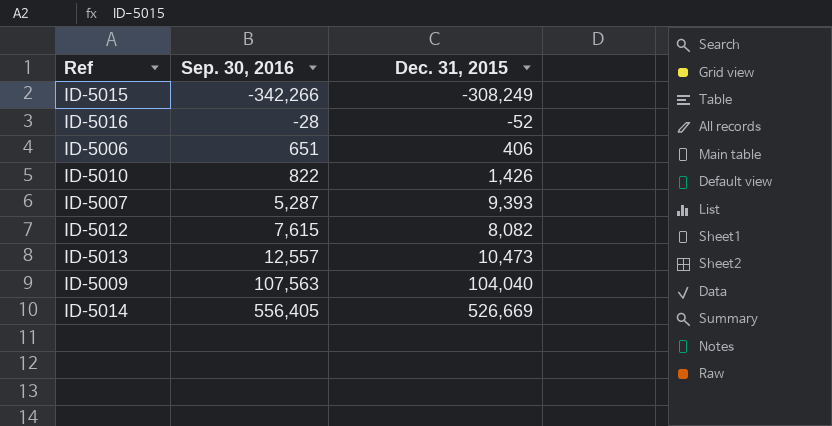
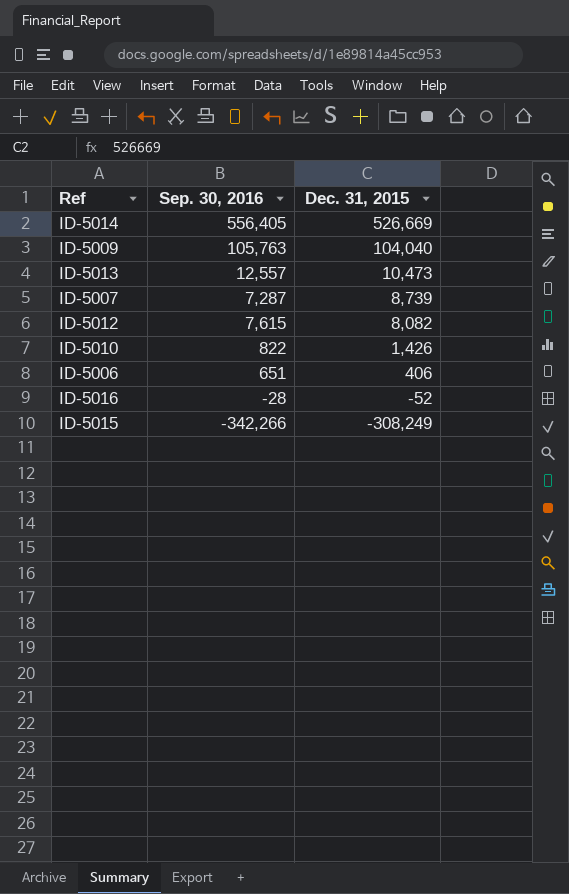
row order: Sep. 30, 2016 ascending -> Dec. 31, 2015 descending
ID-5009 | Sep. 30, 2016: 107,563 -> 105,763
ID-5007 | Sep. 30, 2016: 5,287 -> 7,287
ID-5007 | Dec. 31, 2015: 9,393 -> 8,739

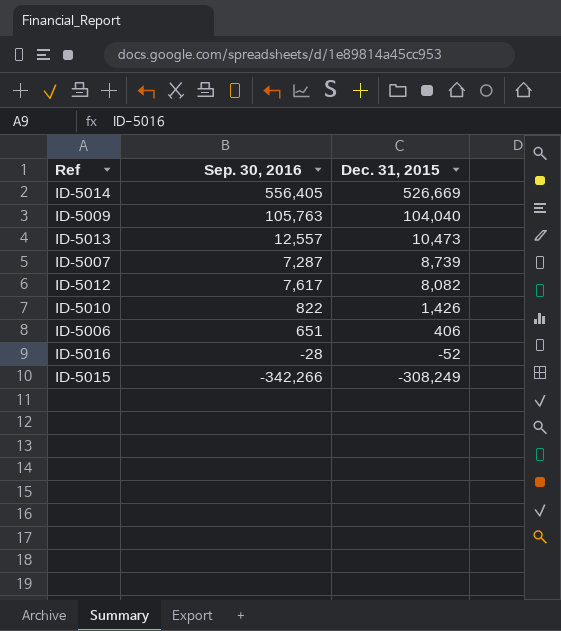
ID-5012 | Sep. 30, 2016: 7,615 -> 7,617

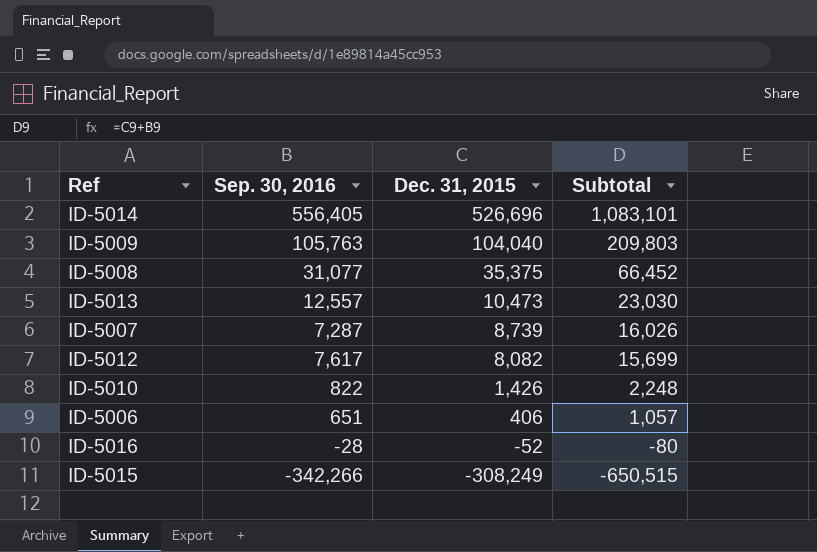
column Subtotal | formula: none -> [Sep. 30, 2016] + [Dec. 31, 2015]
ID-5014 | Dec. 31, 2015: 526,669 -> 526,696
row ID-5008: none -> 31,077 | 35,375 | 66,452

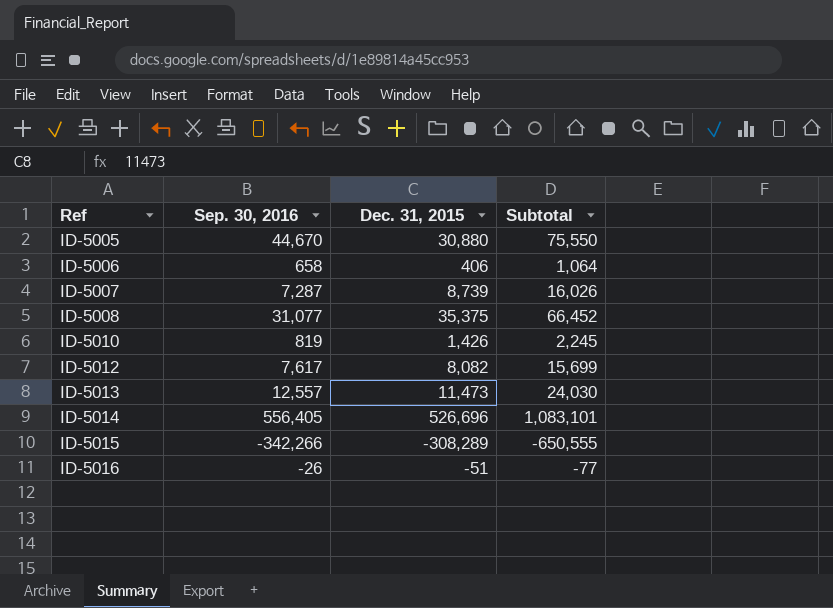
row order: Dec. 31, 2015 descending -> Ref ascending
row ID-5009: 105,763 | 104,040 | 209,803 -> none
row ID-5005: none -> 44,670 | 30,880 | 75,550
ID-5006 | Sep. 30, 2016: 651 -> 658
ID-5006 | Subtotal: 1,057 -> 1,064
ID-5010 | Sep. 30, 2016: 822 -> 819
ID-5010 | Subtotal: 2,248 -> 2,245
ID-5013 | Dec. 31, 2015: 10,473 -> 11,473
ID-5013 | Subtotal: 23,030 -> 24,030
ID-5015 | Dec. 31, 2015: -308,249 -> -308,289
ID-5015 | Subtotal: -650,515 -> -650,555
ID-5016 | Sep. 30, 2016: -28 -> -26
ID-5016 | Dec. 31, 2015: -52 -> -51
ID-5016 | Subtotal: -80 -> -77

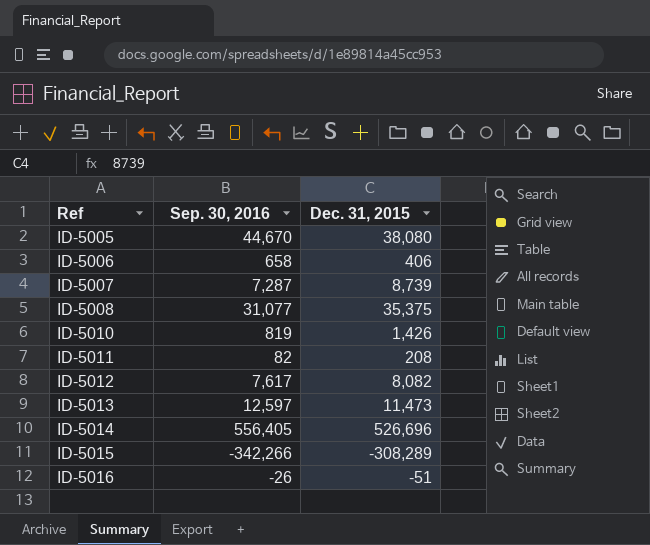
column Subtotal | formula: [Sep. 30, 2016] + [Dec. 31, 2015] -> none
ID-5005 | Dec. 31, 2015: 30,880 -> 38,080
row ID-5011: none -> 82 | 208
ID-5013 | Sep. 30, 2016: 12,557 -> 12,597

